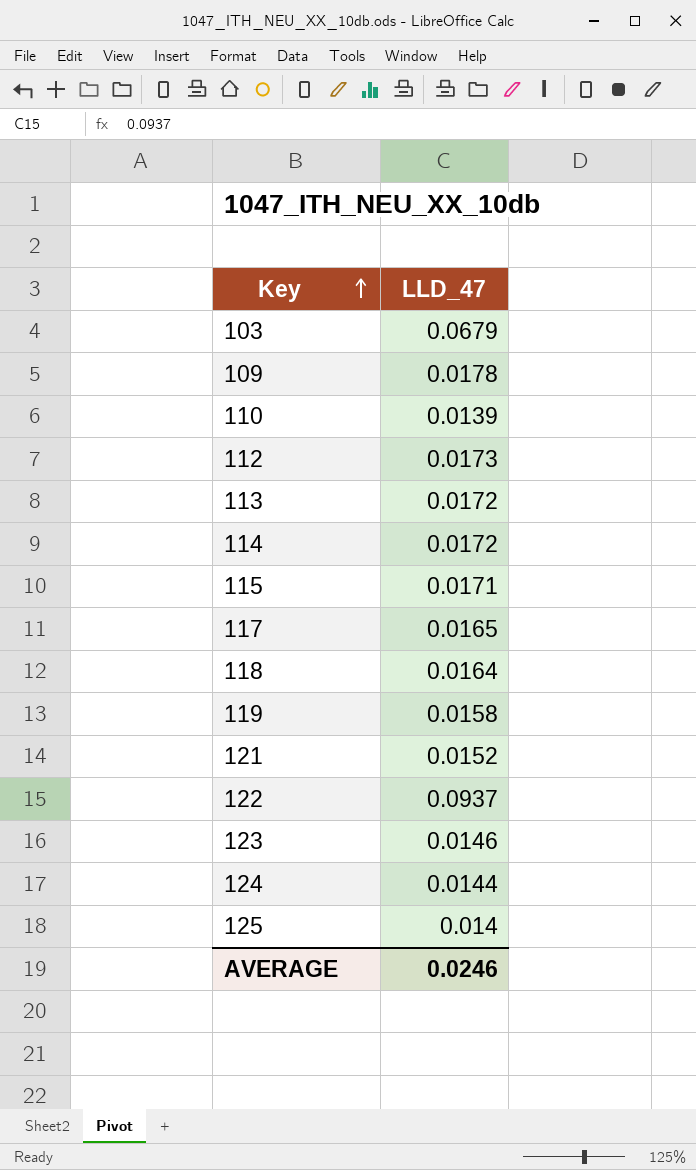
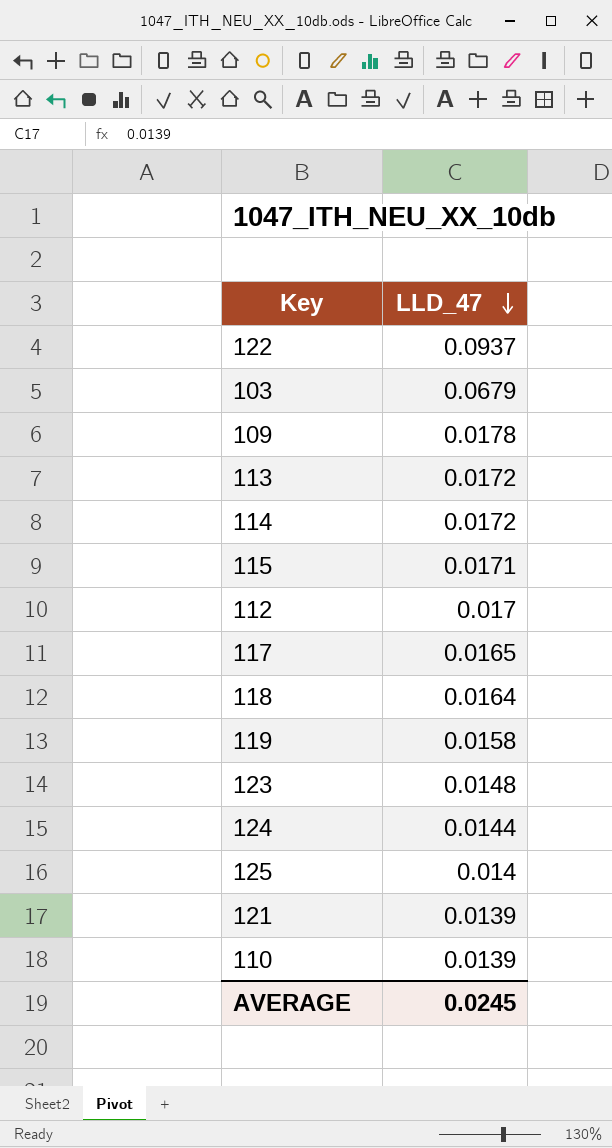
row order: Key ascending -> LLD_47 descending
112 | LLD_47: 0.0173 -> 0.017
123 | LLD_47: 0.0146 -> 0.0148
121 | LLD_47: 0.0152 -> 0.0139
AVERAGE | LLD_47: 0.0246 -> 0.0245

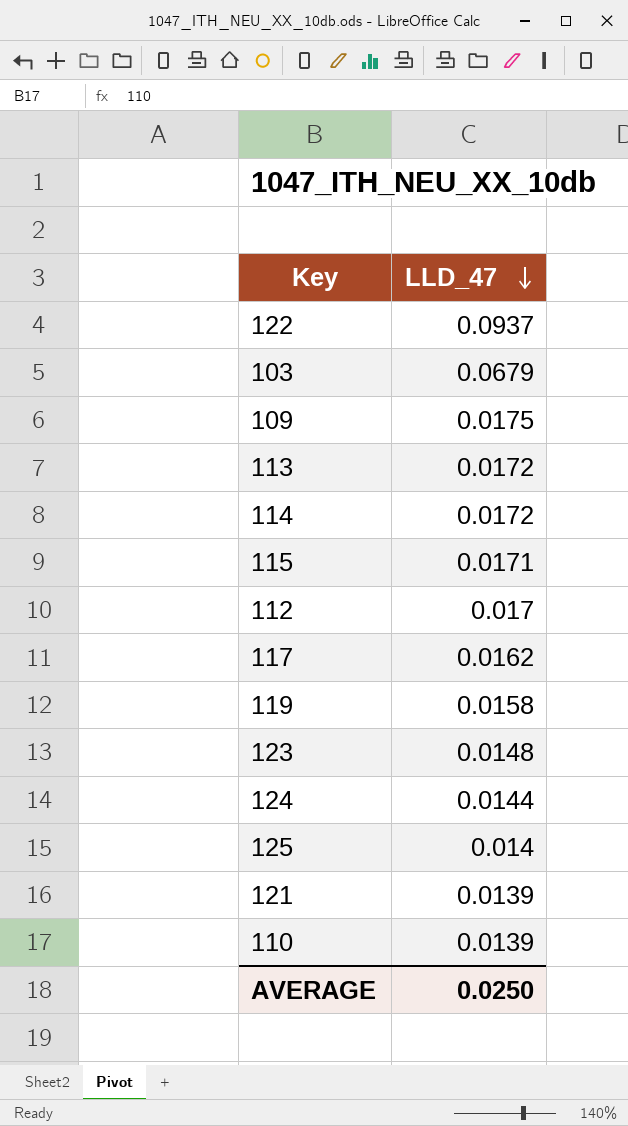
row 118: 0.0164 -> none
109 | LLD_47: 0.0178 -> 0.0175
117 | LLD_47: 0.0165 -> 0.0162
AVERAGE | LLD_47: 0.0245 -> 0.0250

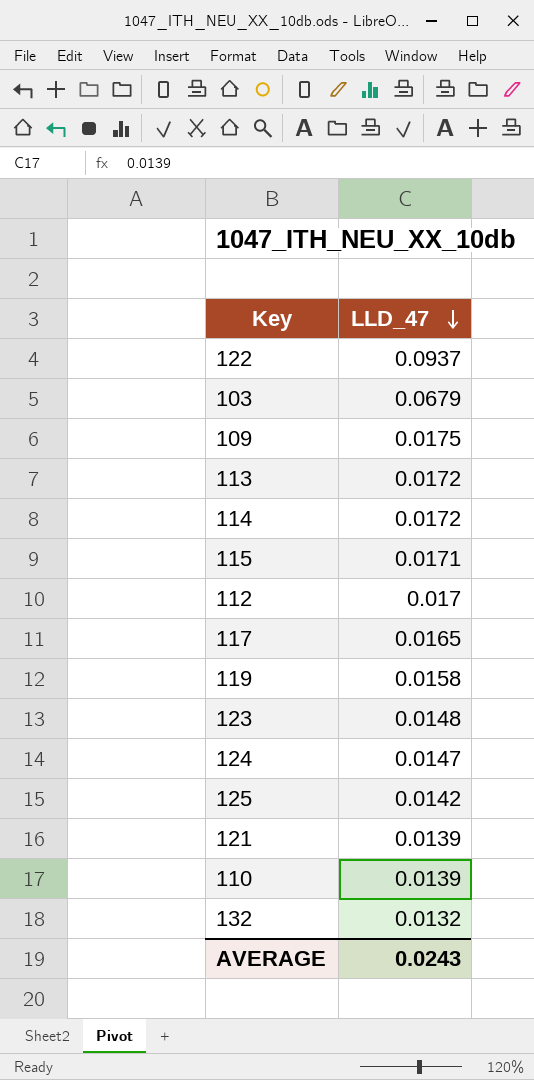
117 | LLD_47: 0.0162 -> 0.0165
124 | LLD_47: 0.0144 -> 0.0147
125 | LLD_47: 0.014 -> 0.0142
row 132: none -> 0.0132
AVERAGE | LLD_47: 0.0250 -> 0.0243

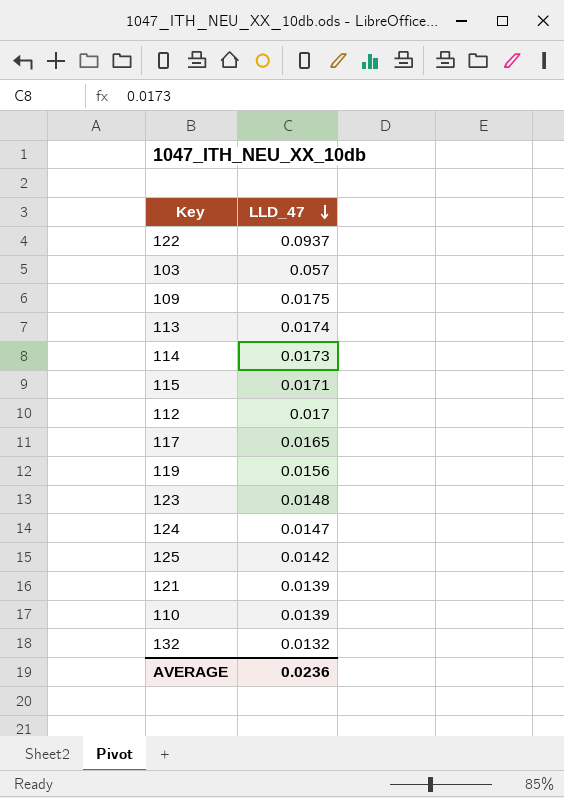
103 | LLD_47: 0.0679 -> 0.057
113 | LLD_47: 0.0172 -> 0.0174
114 | LLD_47: 0.0172 -> 0.0173
119 | LLD_47: 0.0158 -> 0.0156
AVERAGE | LLD_47: 0.0243 -> 0.0236

